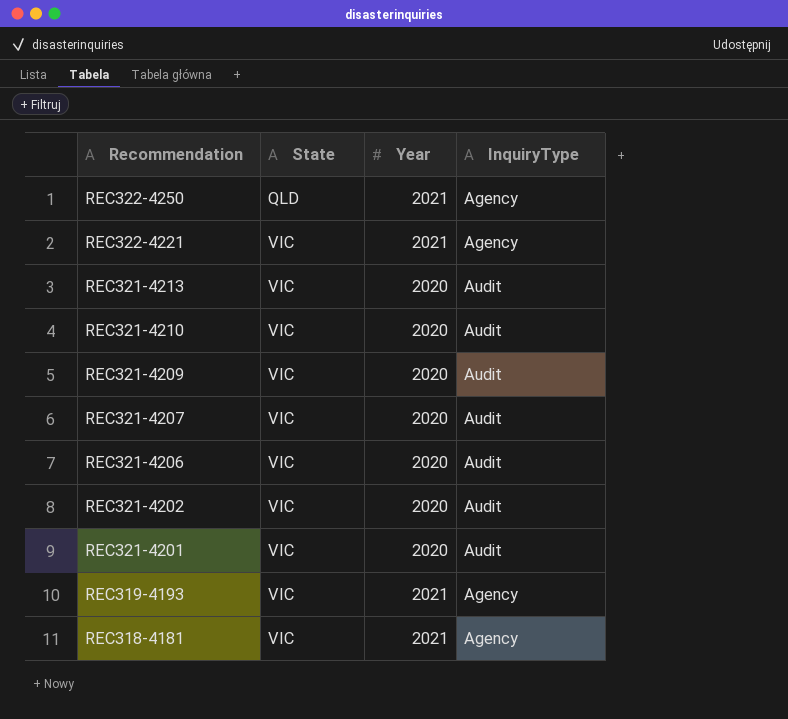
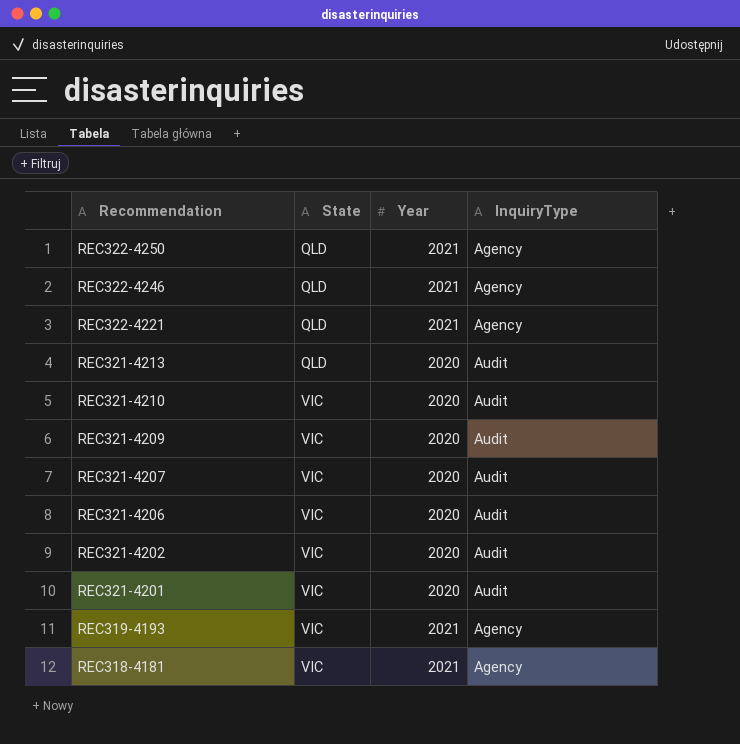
row REC322-4246: none -> QLD | 2021 | Agency
REC322-4221 | State: VIC -> QLD
REC321-4213 | State: VIC -> QLD

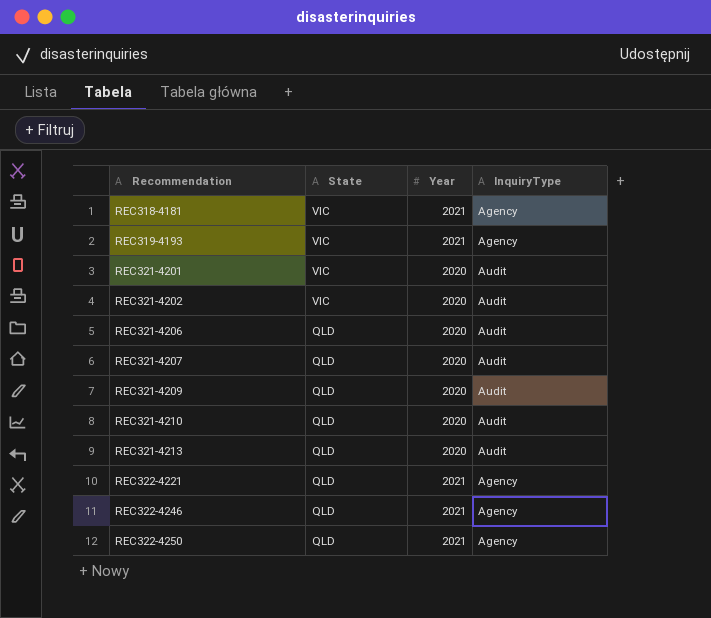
row order: Recommendation descending -> Recommendation ascending
REC321-4206 | State: VIC -> QLD
REC321-4207 | State: VIC -> QLD
REC321-4209 | State: VIC -> QLD
REC321-4210 | State: VIC -> QLD

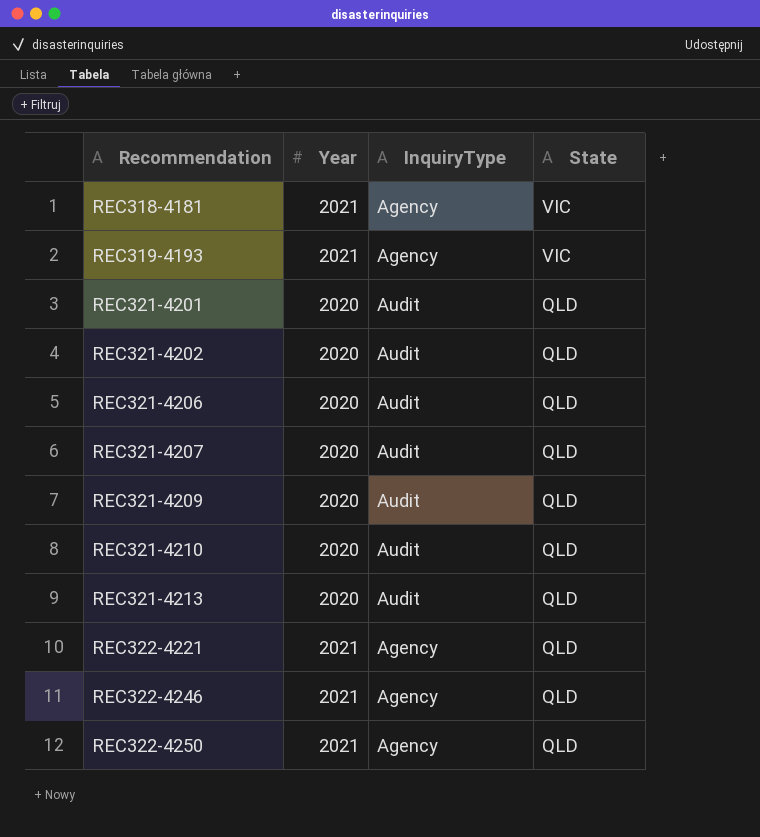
column State | position: 2 -> 4
REC321-4201 | State: VIC -> QLD
REC321-4202 | State: VIC -> QLD

